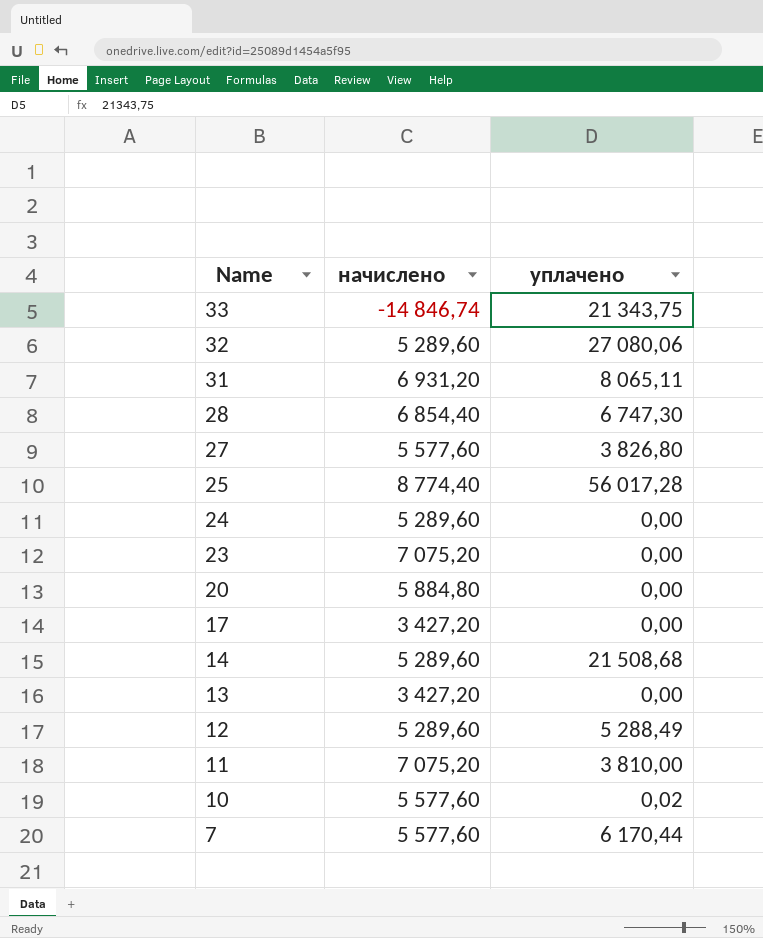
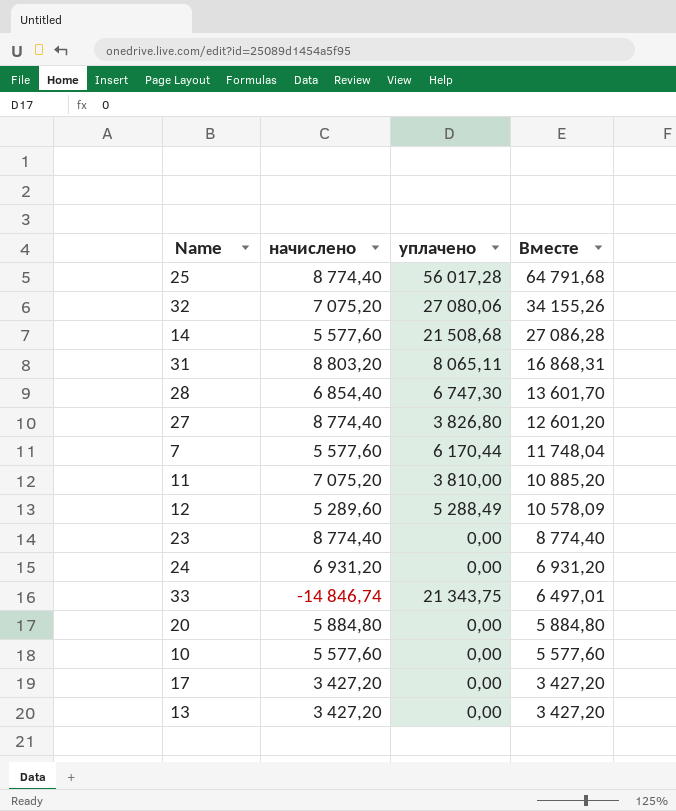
row order: Name descending -> Вместе descending
column Вместе | formula: none -> [начислено] + [уплачено]
32 | начислено: 5 289,60 -> 7 075,20
14 | начислено: 5 289,60 -> 5 577,60
31 | начислено: 6 931,20 -> 8 803,20
27 | начислено: 5 577,60 -> 8 774,40
23 | начислено: 7 075,20 -> 8 774,40
24 | начислено: 5 289,60 -> 6 931,20
10 | уплачено: 0,02 -> 0,00

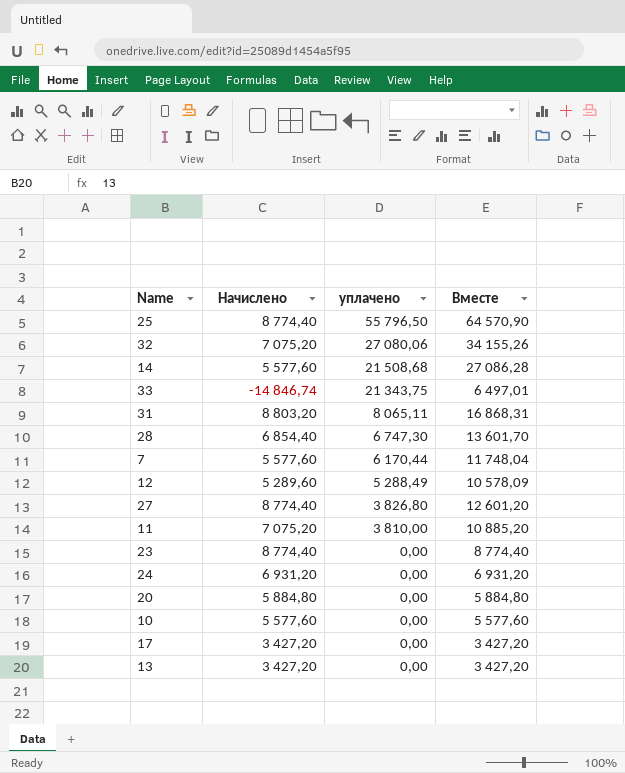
row order: Вместе descending -> уплачено descending
column name: начислено -> Начислено
25 | уплачено: 56 017,28 -> 55 796,50
25 | Вместе: 64 791,68 -> 64 570,90

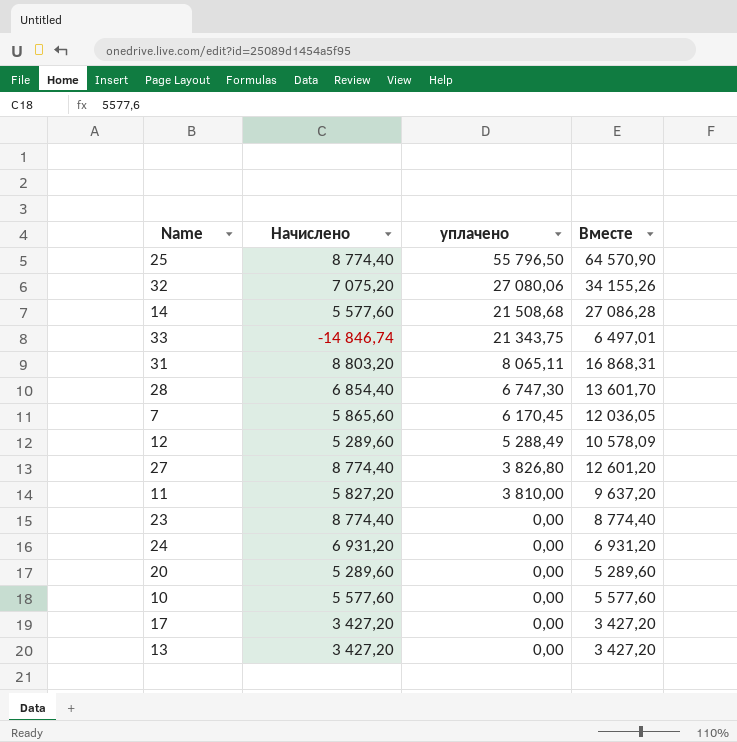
7 | Начислено: 5 577,60 -> 5 865,60
7 | уплачено: 6 170,44 -> 6 170,45
7 | Вместе: 11 748,04 -> 12 036,05
11 | Начислено: 7 075,20 -> 5 827,20
11 | Вместе: 10 885,20 -> 9 637,20
20 | Начислено: 5 884,80 -> 5 289,60
20 | Вместе: 5 884,80 -> 5 289,60

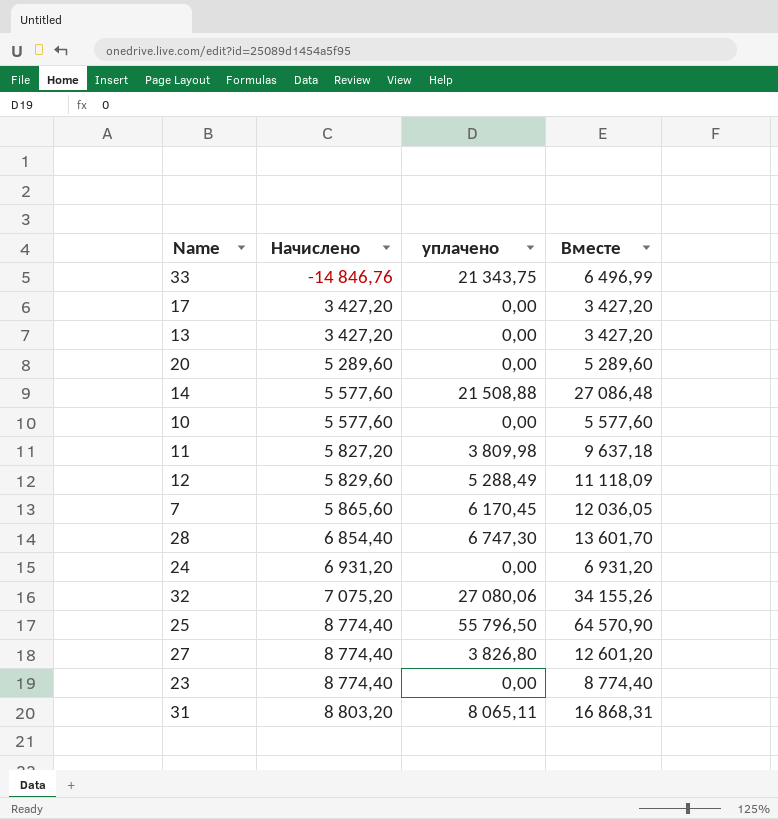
row order: уплачено descending -> Начислено ascending
33 | Начислено: -14 846,74 -> -14 846,76
33 | Вместе: 6 497,01 -> 6 496,99
14 | уплачено: 21 508,68 -> 21 508,88
14 | Вместе: 27 086,28 -> 27 086,48
11 | уплачено: 3 810,00 -> 3 809,98
11 | Вместе: 9 637,20 -> 9 637,18
12 | Начислено: 5 289,60 -> 5 829,60
12 | Вместе: 10 578,09 -> 11 118,09

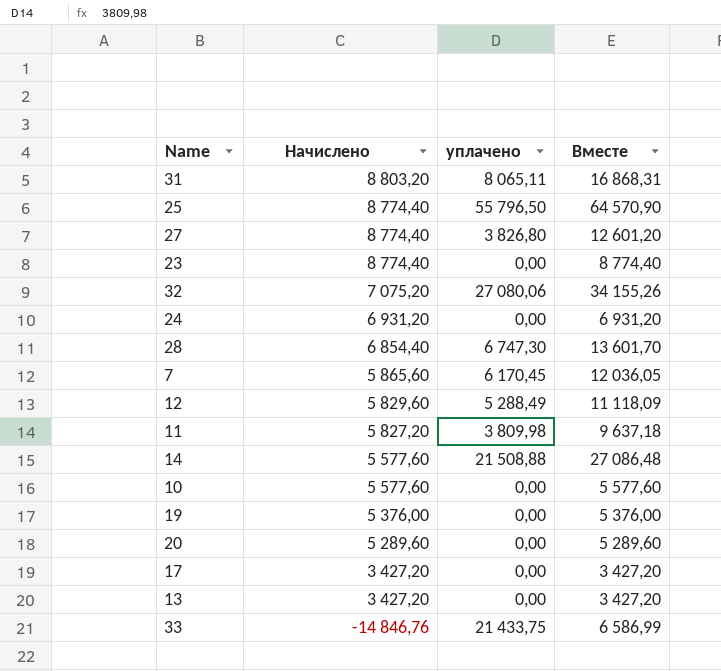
row order: Начислено ascending -> Начислено descending
row 19: none -> 5 376,00 | 0,00 | 5 376,00
33 | уплачено: 21 343,75 -> 21 433,75
33 | Вместе: 6 496,99 -> 6 586,99

